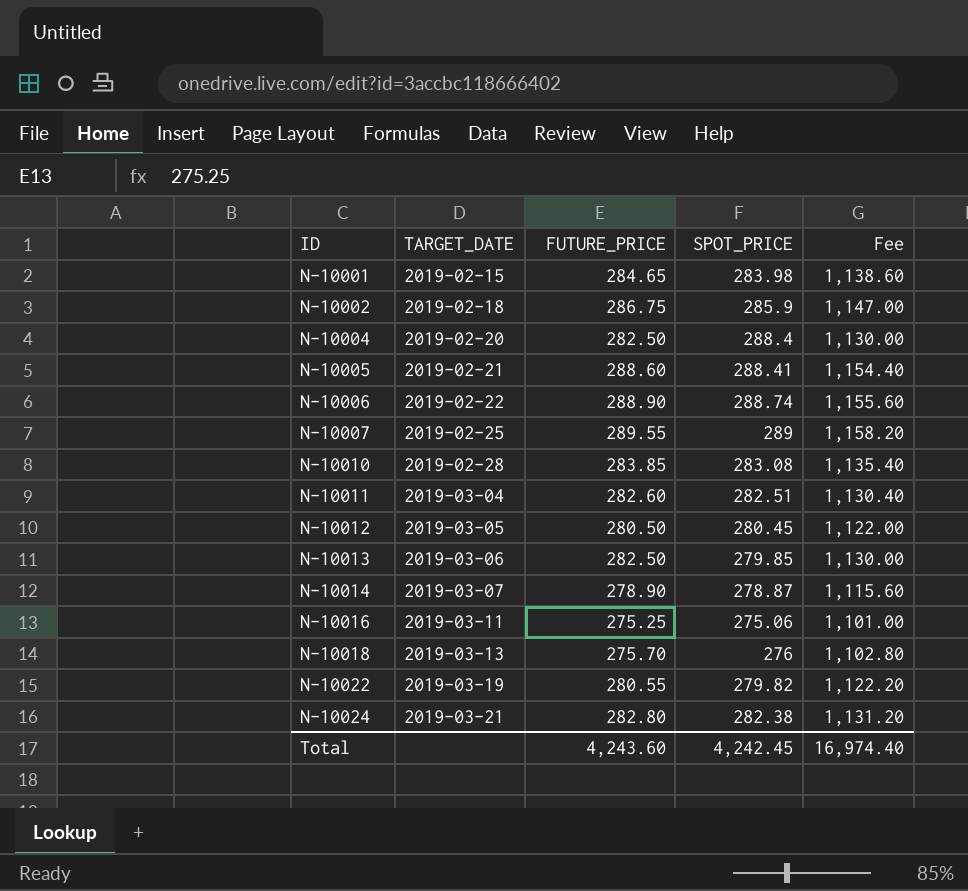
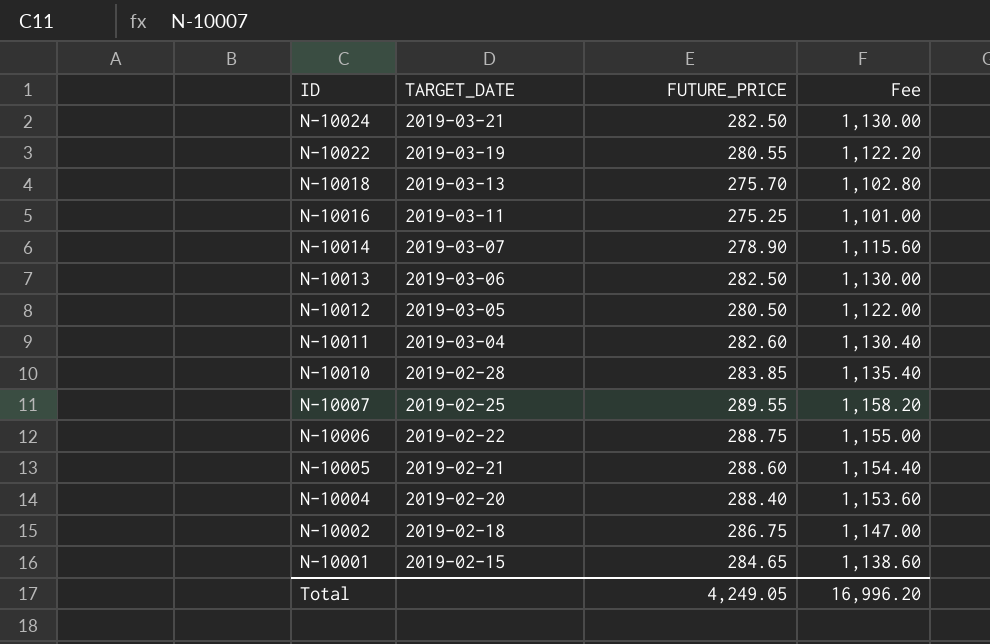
row order: ID ascending -> ID descending
column SPOT_PRICE | position: 4 -> none
N-10024 | FUTURE_PRICE: 282.80 -> 282.50
N-10024 | Fee: 1,131.20 -> 1,130.00
N-10006 | FUTURE_PRICE: 288.90 -> 288.75
N-10006 | Fee: 1,155.60 -> 1,155.00
N-10004 | FUTURE_PRICE: 282.50 -> 288.40
N-10004 | Fee: 1,130.00 -> 1,153.60
Total | FUTURE_PRICE: 4,243.60 -> 4,249.05
Total | Fee: 16,974.40 -> 16,996.20

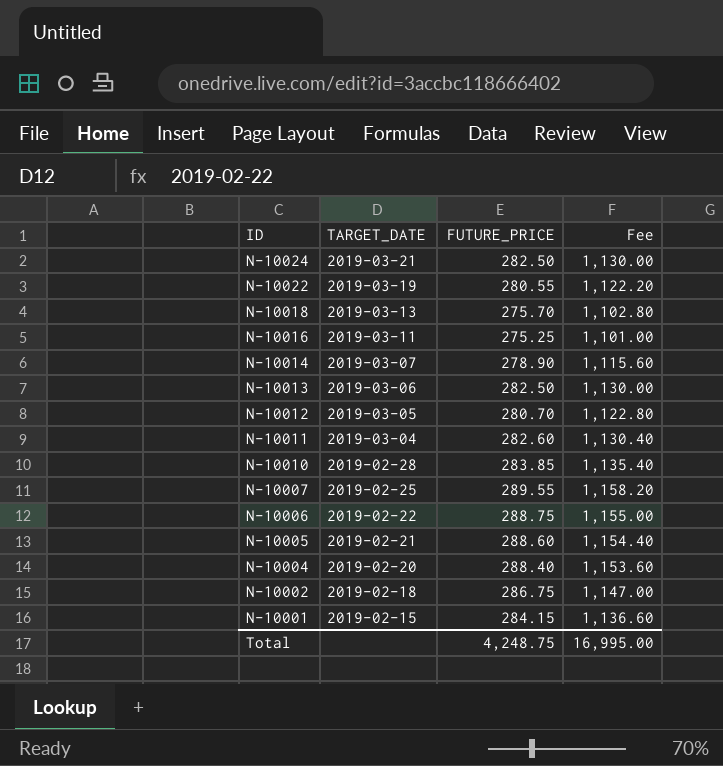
N-10012 | FUTURE_PRICE: 280.50 -> 280.70
N-10012 | Fee: 1,122.00 -> 1,122.80
N-10001 | FUTURE_PRICE: 284.65 -> 284.15
N-10001 | Fee: 1,138.60 -> 1,136.60
Total | FUTURE_PRICE: 4,249.05 -> 4,248.75
Total | Fee: 16,996.20 -> 16,995.00

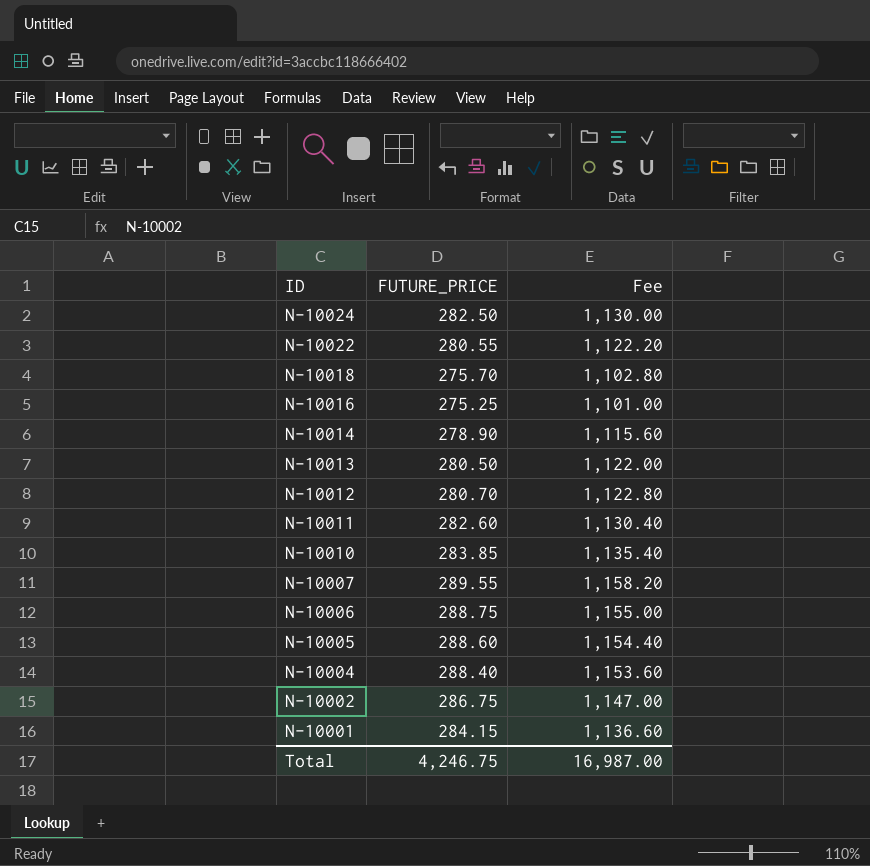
column TARGET_DATE | position: 2 -> none
N-10013 | FUTURE_PRICE: 282.50 -> 280.50
N-10013 | Fee: 1,130.00 -> 1,122.00
Total | FUTURE_PRICE: 4,248.75 -> 4,246.75
Total | Fee: 16,995.00 -> 16,987.00

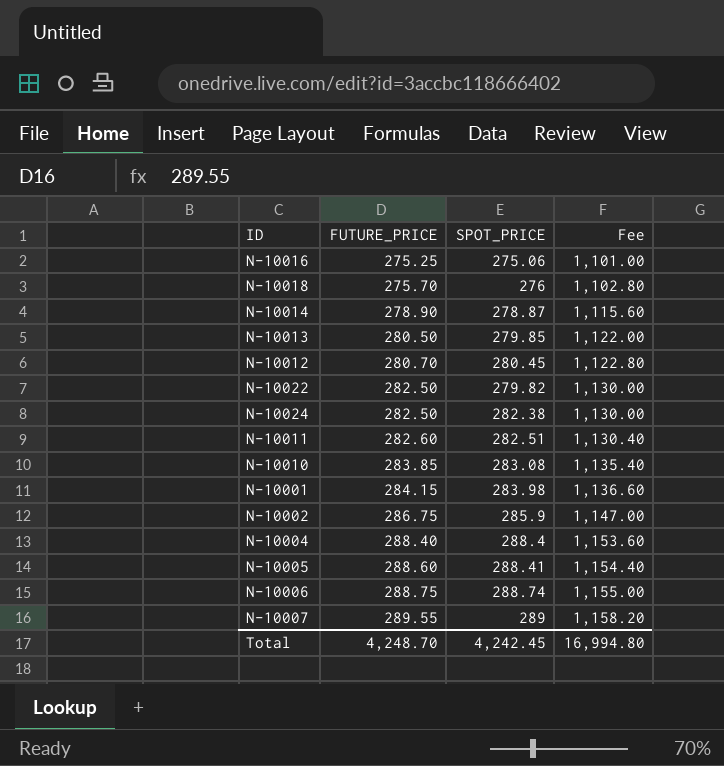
row order: ID descending -> FUTURE_PRICE ascending
column SPOT_PRICE | position: none -> 3
N-10022 | FUTURE_PRICE: 280.55 -> 282.50
N-10022 | Fee: 1,122.20 -> 1,130.00
Total | FUTURE_PRICE: 4,246.75 -> 4,248.70
Total | Fee: 16,987.00 -> 16,994.80

